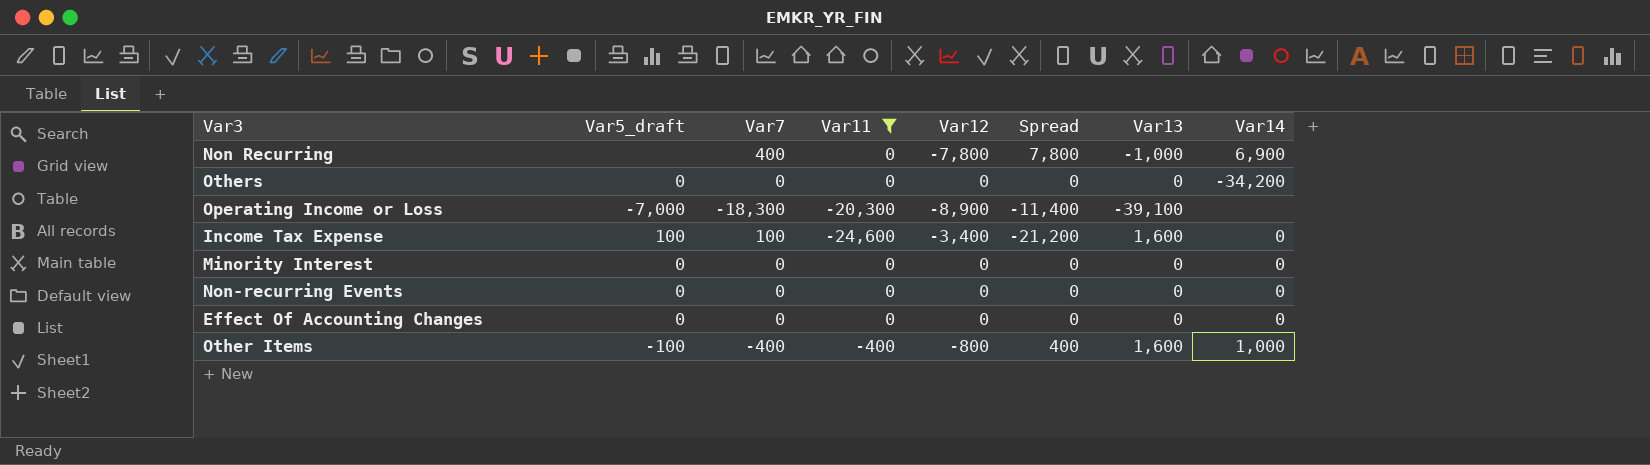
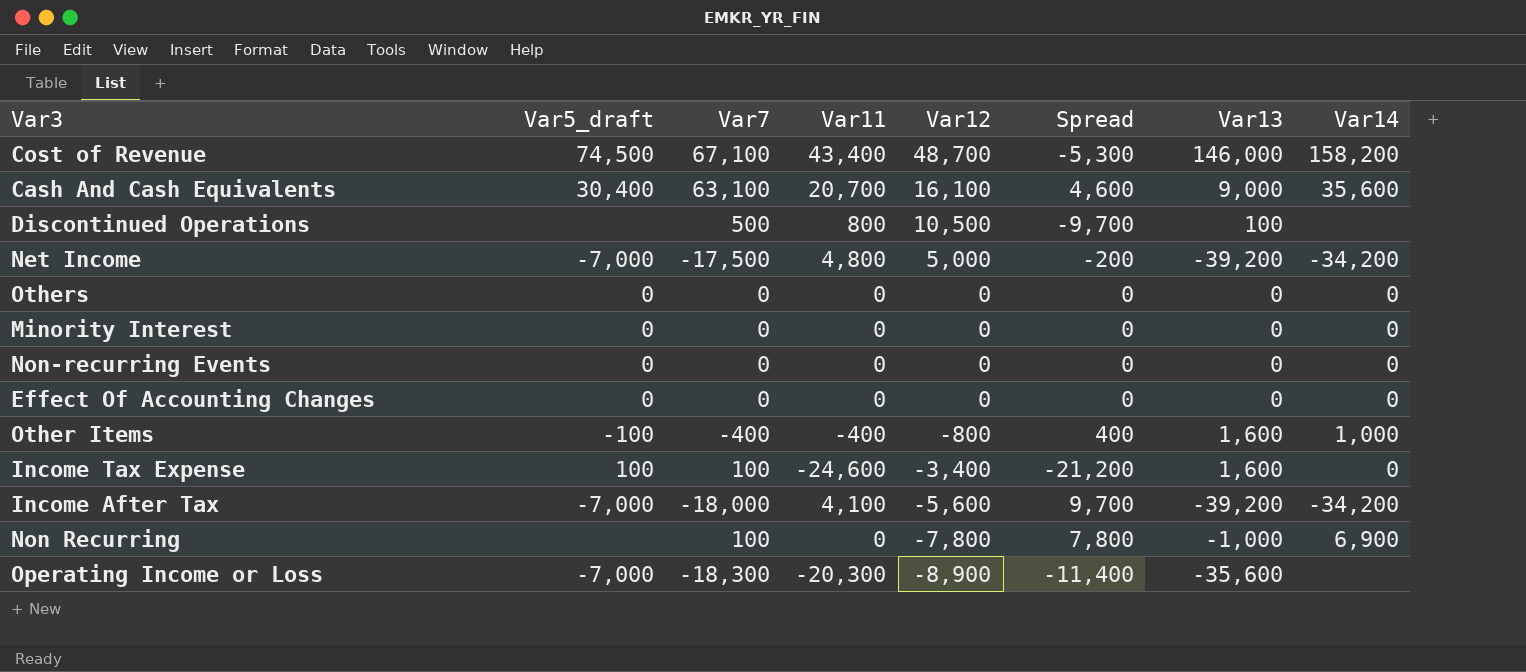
filter: Var11 <= 0 -> none
row order: none -> Var12 descending
Others | Var14: -34,200 -> 0
Non Recurring | Var7: 400 -> 100
Operating Income or Loss | Var13: -39,100 -> -35,600

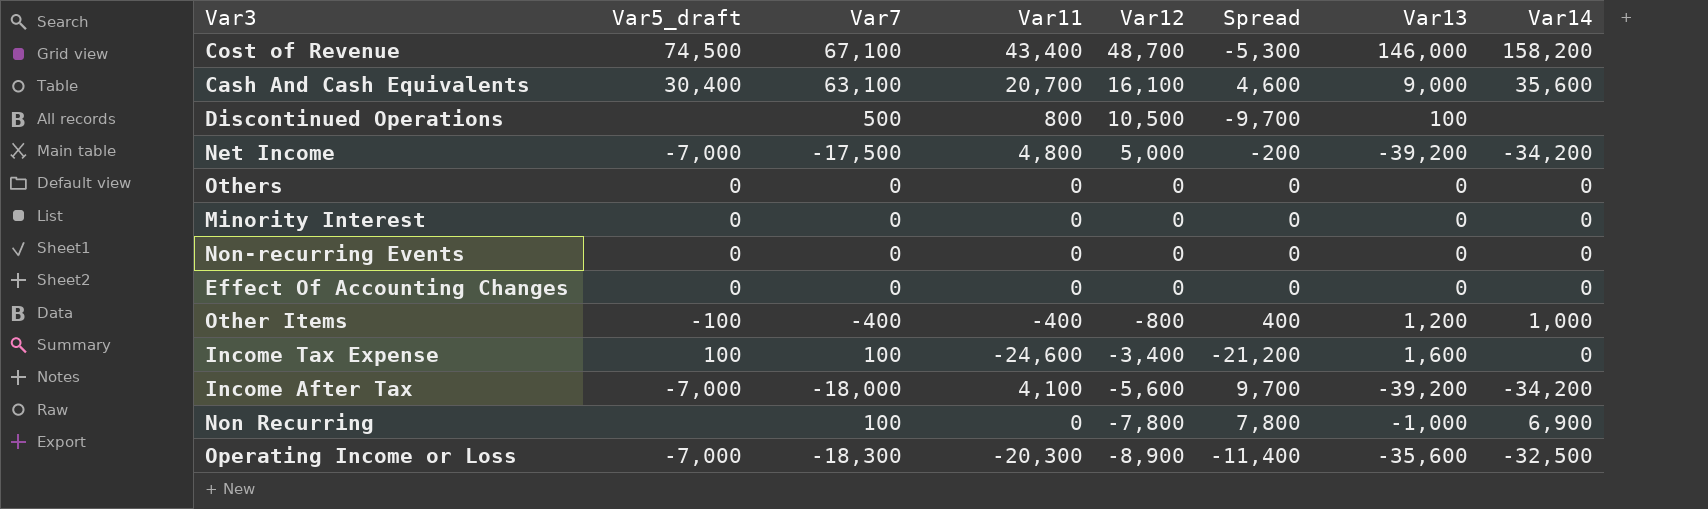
Other Items | Var13: 1,600 -> 1,200
Operating Income or Loss | Var14: none -> -32,500

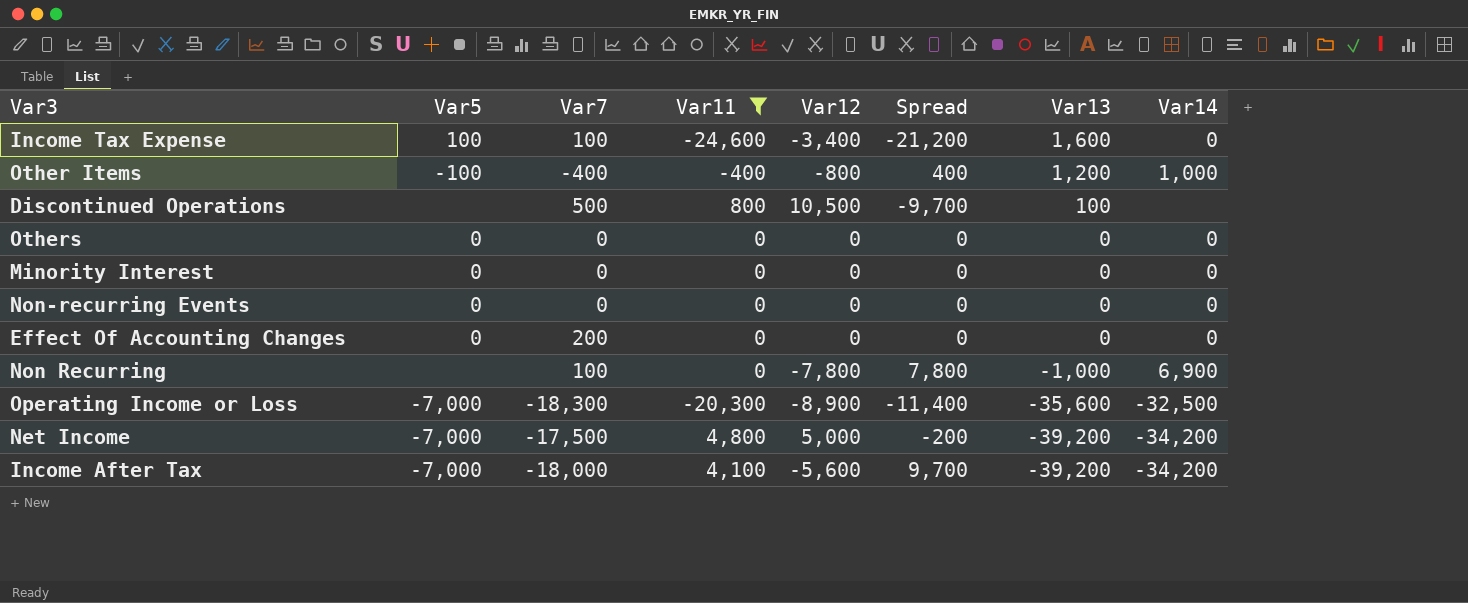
filter: none -> Var11 <= 4,800
row order: Var12 descending -> Var13 descending
column name: Var5_draft -> Var5
Effect Of Accounting Changes | Var7: 0 -> 200

